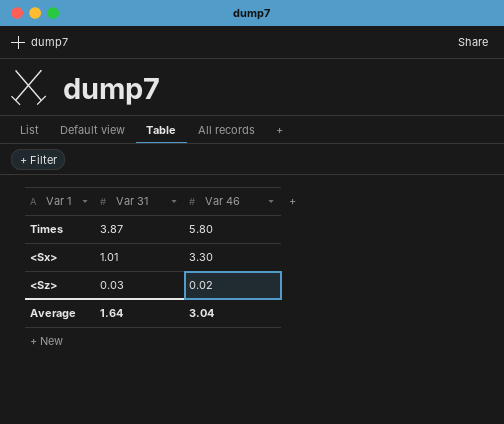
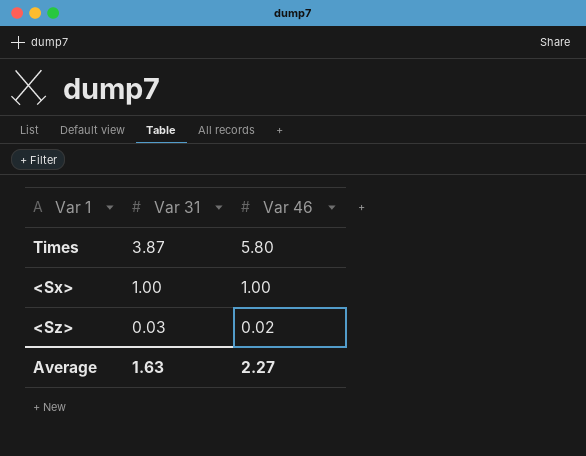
<Sx> | Var 31: 1.01 -> 1.00
<Sx> | Var 46: 3.30 -> 1.00
Average | Var 31: 1.64 -> 1.63
Average | Var 46: 3.04 -> 2.27

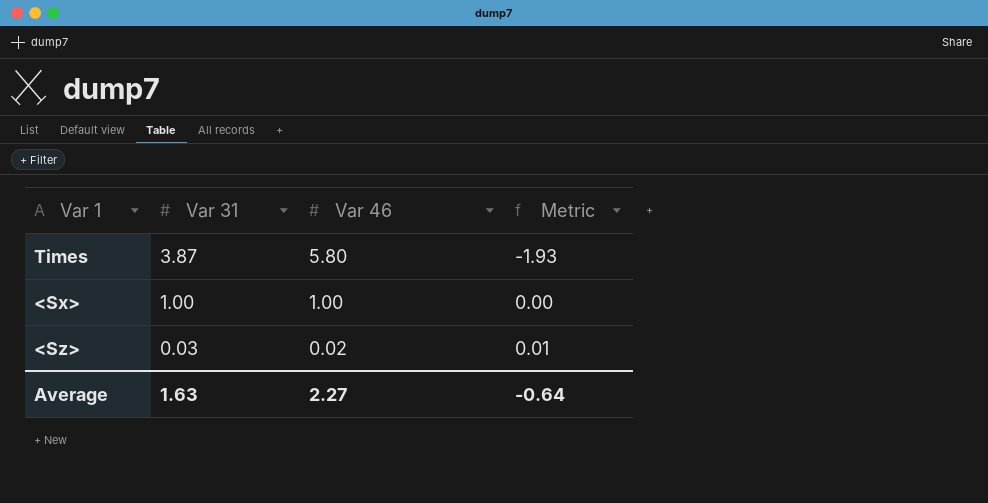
column Metric | formula: none -> [Var 31] - [Var 46]

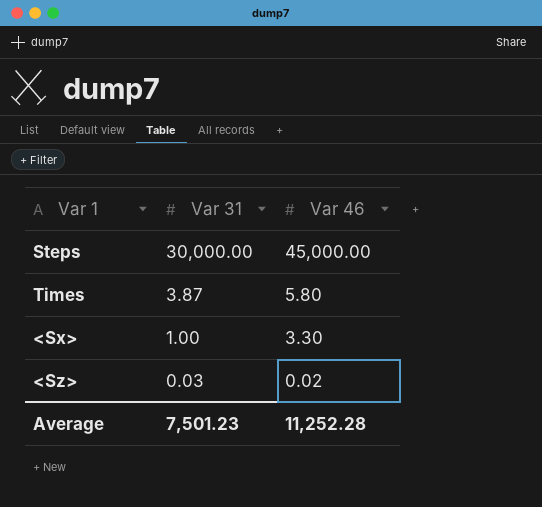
column Metric | formula: [Var 31] - [Var 46] -> none
row Steps: none -> 30,000.00 | 45,000.00
<Sx> | Var 46: 1.00 -> 3.30
Average | Var 31: 1.63 -> 7,501.23
Average | Var 46: 2.27 -> 11,252.28

